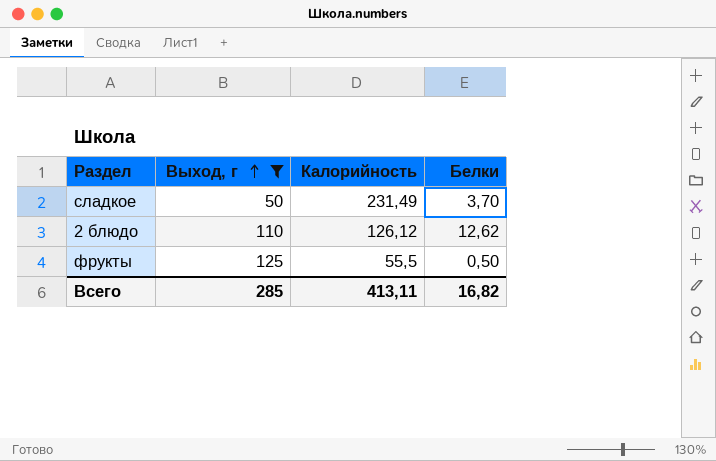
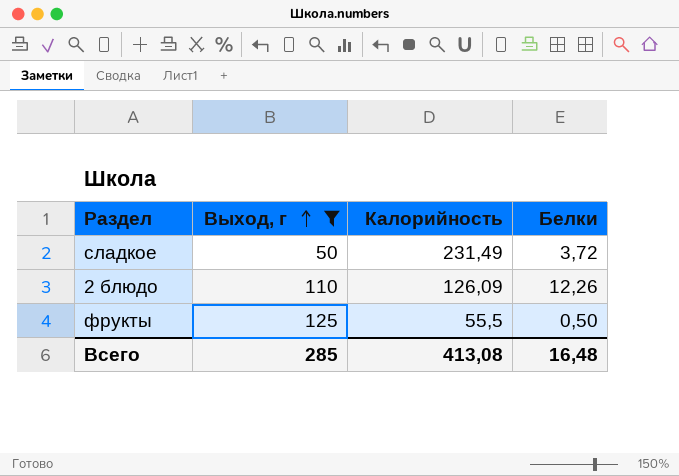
сладкое | Белки: 3,70 -> 3,72
2 блюдо | Калорийность: 126,12 -> 126,09
2 блюдо | Белки: 12,62 -> 12,26
Всего | Калорийность: 413,11 -> 413,08
Всего | Белки: 16,82 -> 16,48

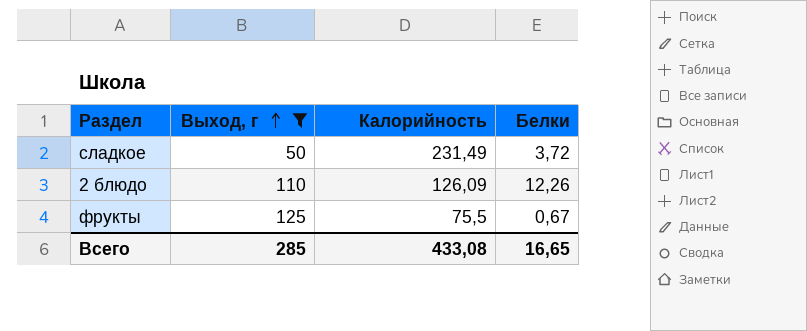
фрукты | Калорийность: 55,5 -> 75,5
фрукты | Белки: 0,50 -> 0,67
Всего | Калорийность: 413,08 -> 433,08
Всего | Белки: 16,48 -> 16,65

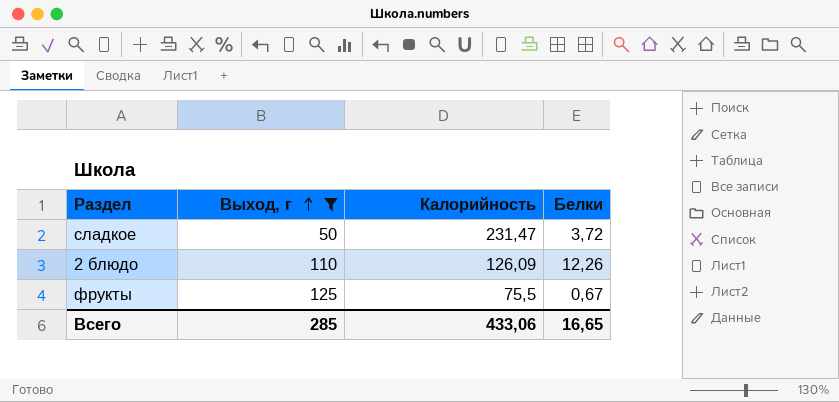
сладкое | Калорийность: 231,49 -> 231,47
Всего | Калорийность: 433,08 -> 433,06

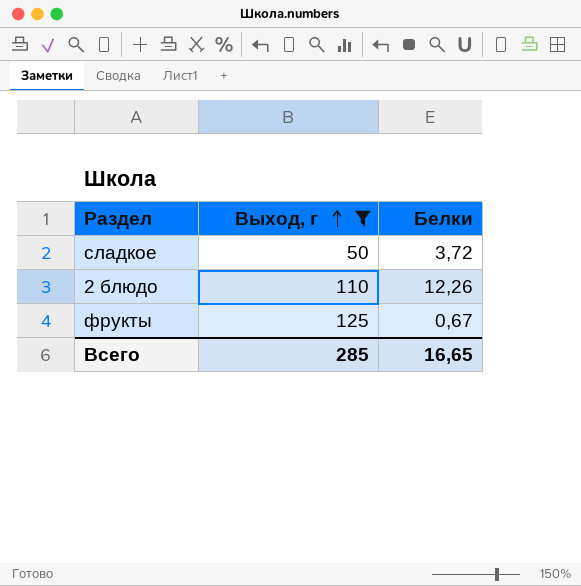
column Калорийность | position: 3 -> none

